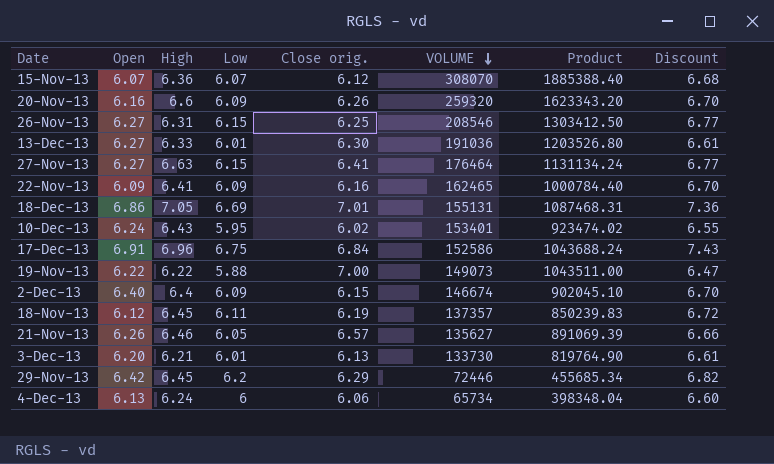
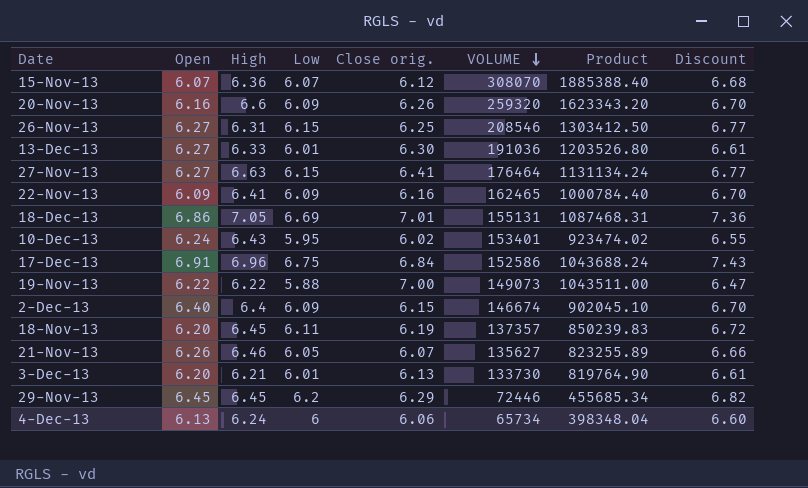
18-Nov-13 | Open: 6.12 -> 6.20
21-Nov-13 | Close orig.: 6.57 -> 6.07
21-Nov-13 | Product: 891069.39 -> 823255.89
29-Nov-13 | Open: 6.42 -> 6.45

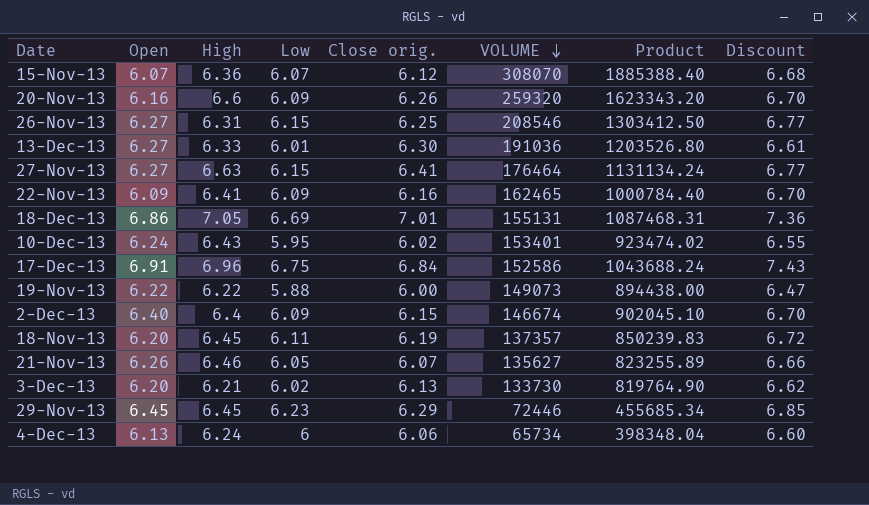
19-Nov-13 | Close orig.: 7.00 -> 6.00
19-Nov-13 | Product: 1043511.00 -> 894438.00
3-Dec-13 | Low: 6.01 -> 6.02
3-Dec-13 | Discount: 6.61 -> 6.62
29-Nov-13 | Low: 6.2 -> 6.23
29-Nov-13 | Discount: 6.82 -> 6.85

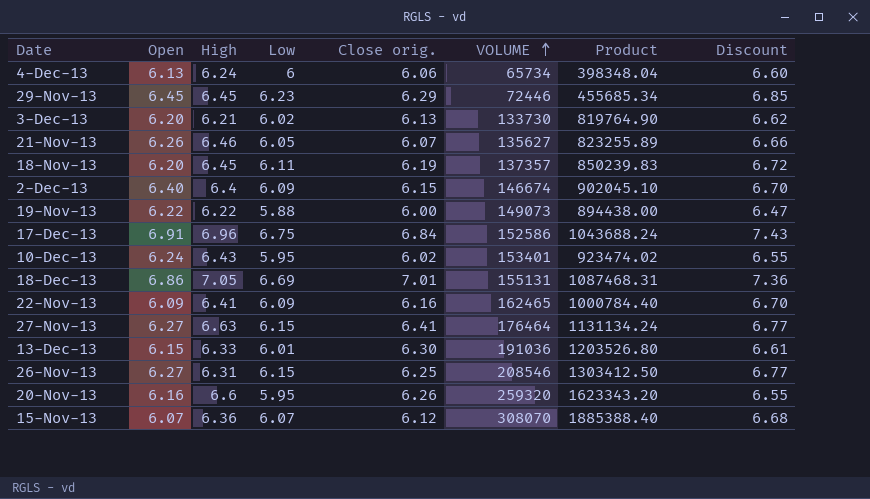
row order: VOLUME descending -> VOLUME ascending
13-Dec-13 | Open: 6.27 -> 6.15
20-Nov-13 | Low: 6.09 -> 5.95
20-Nov-13 | Discount: 6.70 -> 6.55

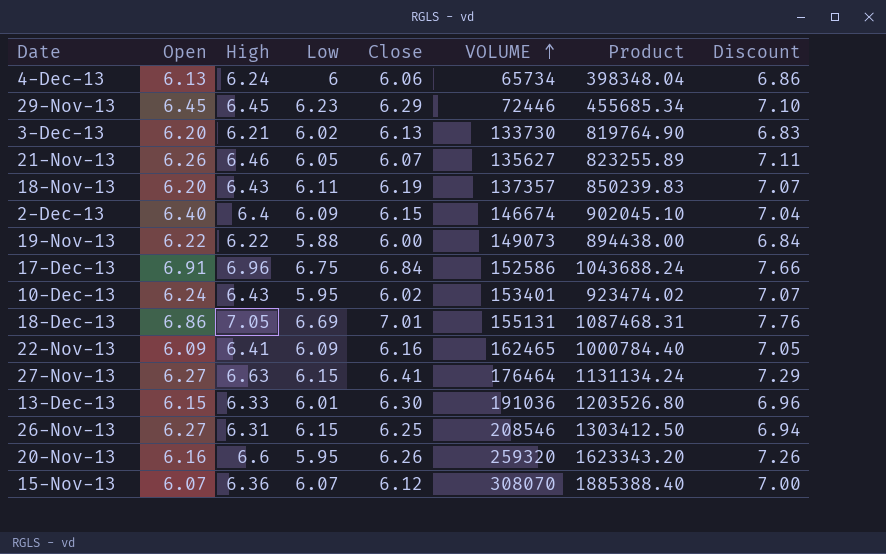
column name: Close orig. -> Close
column Discount | formula: [Low] * 1.1 -> [High] * 1.1
18-Nov-13 | High: 6.45 -> 6.43

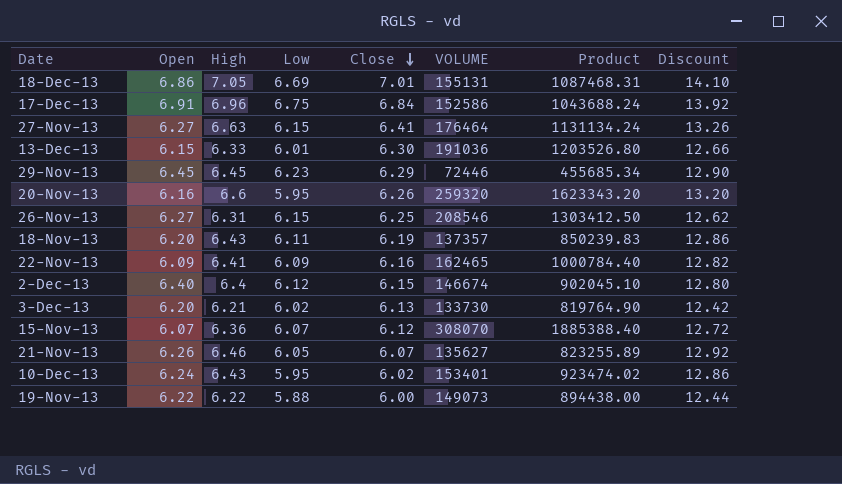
row order: VOLUME ascending -> Close descending
column Discount | formula: [High] * 1.1 -> [High] * 2
row 4-Dec-13: 6.13 | 6.24 | 6 | 6.06 | 65734 | 398348.04 | 6.86 -> none
2-Dec-13 | Low: 6.09 -> 6.12

